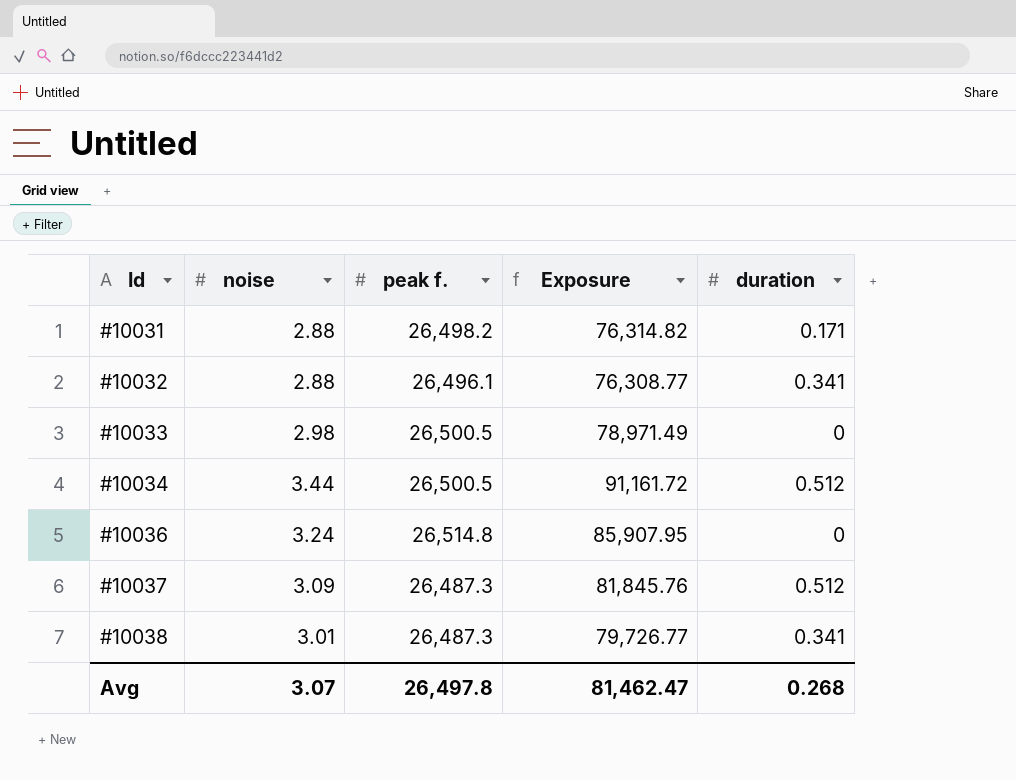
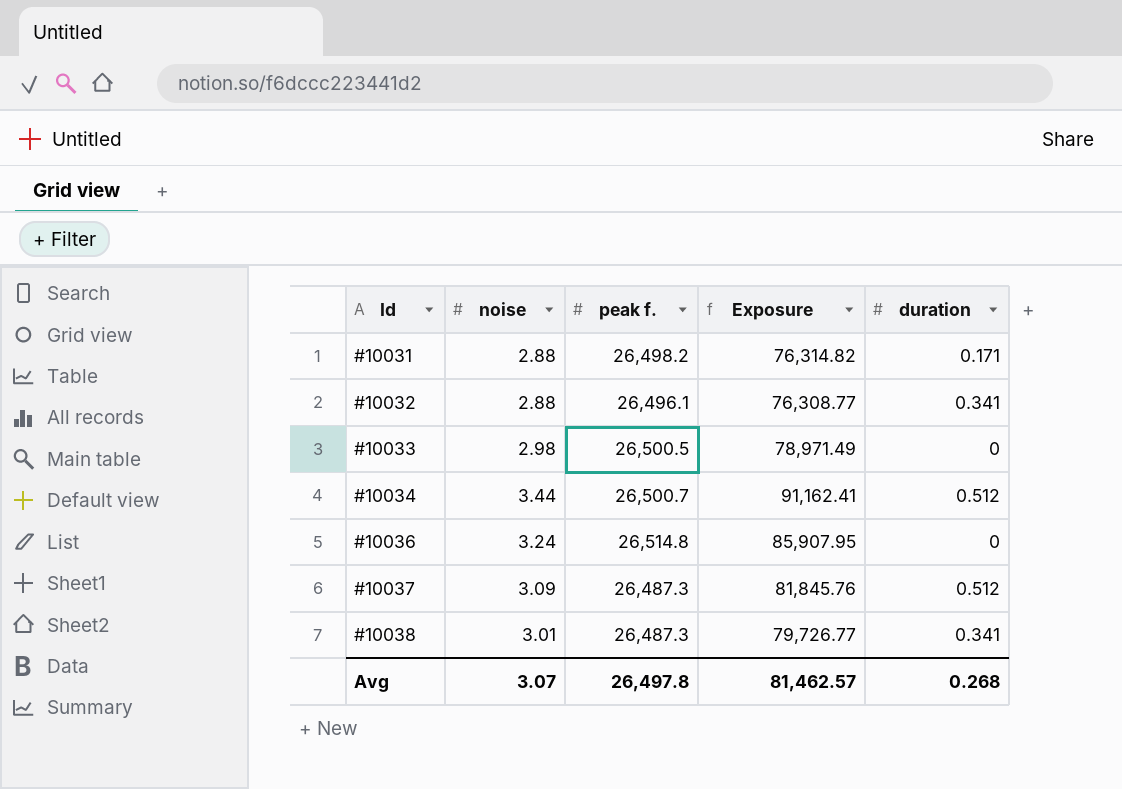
#10034 | peak f.: 26,500.5 -> 26,500.7
#10034 | Exposure: 91,161.72 -> 91,162.41
Avg | Exposure: 81,462.47 -> 81,462.57

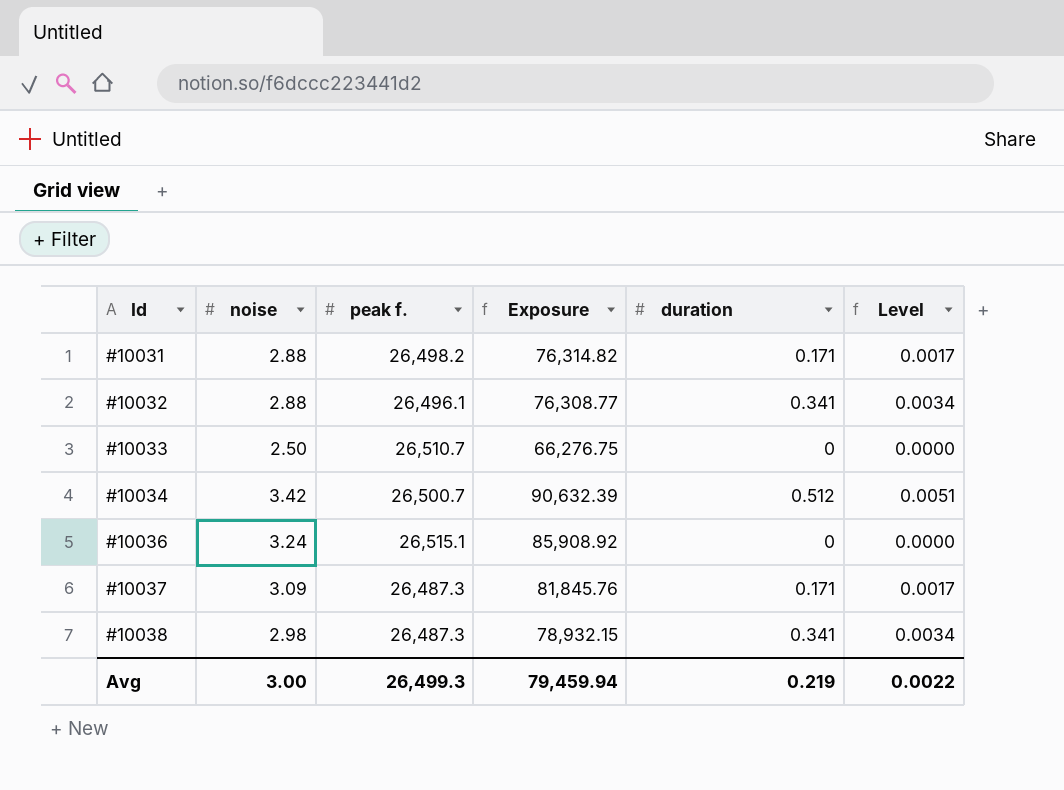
column Level | formula: none -> [duration] * 0.01
#10033 | noise: 2.98 -> 2.50
#10033 | peak f.: 26,500.5 -> 26,510.7
#10033 | Exposure: 78,971.49 -> 66,276.75
#10034 | noise: 3.44 -> 3.42
#10034 | Exposure: 91,162.41 -> 90,632.39
#10036 | peak f.: 26,514.8 -> 26,515.1
#10036 | Exposure: 85,907.95 -> 85,908.92
#10037 | duration: 0.512 -> 0.171
#10038 | noise: 3.01 -> 2.98
#10038 | Exposure: 79,726.77 -> 78,932.15
Avg | noise: 3.07 -> 3.00
Avg | peak f.: 26,497.8 -> 26,499.3
Avg | Exposure: 81,462.57 -> 79,459.94
Avg | duration: 0.268 -> 0.219

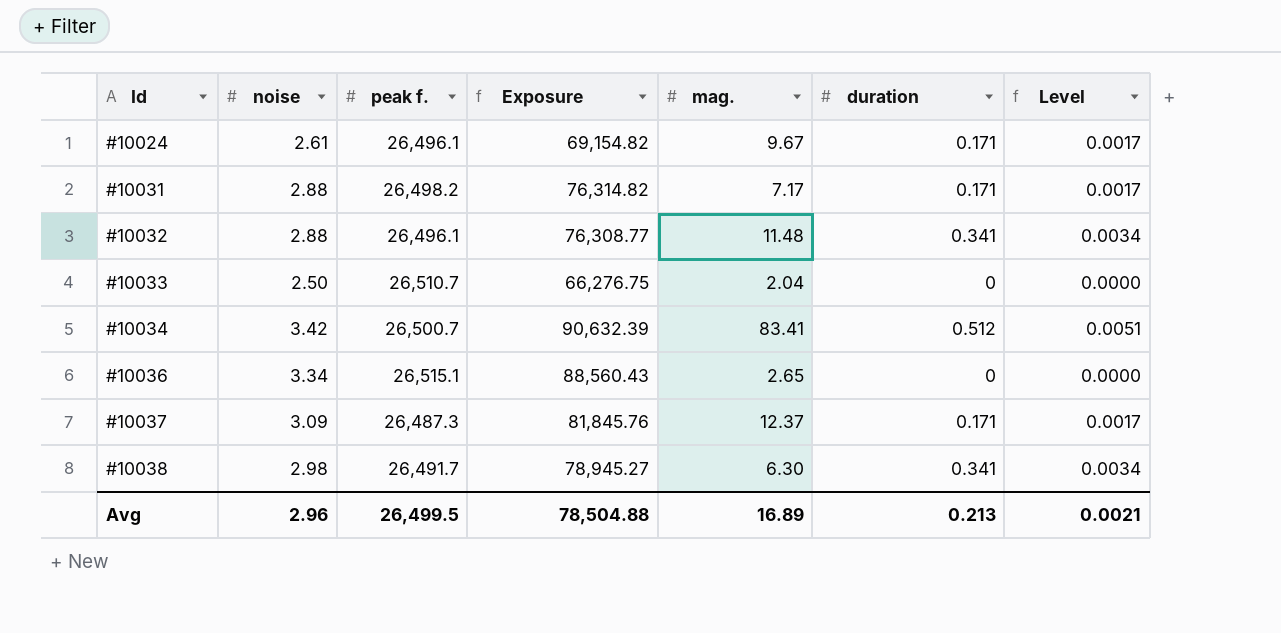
column mag. | position: none -> 5
row #10024: none -> 2.61 | 26,496.1 | 69,154.82 | 9.67 | 0.171 | 0.0017
#10036 | noise: 3.24 -> 3.34
#10036 | Exposure: 85,908.92 -> 88,560.43
#10038 | peak f.: 26,487.3 -> 26,491.7
#10038 | Exposure: 78,932.15 -> 78,945.27
Avg | noise: 3.00 -> 2.96
Avg | peak f.: 26,499.3 -> 26,499.5
Avg | Exposure: 79,459.94 -> 78,504.88
Avg | duration: 0.219 -> 0.213
Avg | Level: 0.0022 -> 0.0021

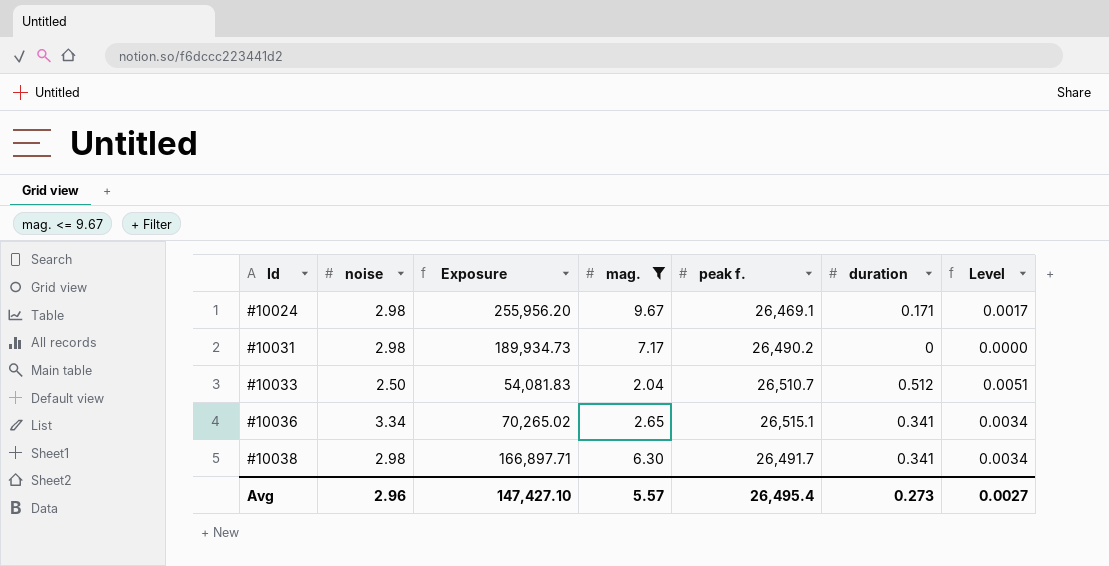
filter: none -> mag. <= 9.67
column Exposure | formula: [noise] * [peak f.] -> [mag.] * [peak f.]
column peak f. | position: 3 -> 5
#10024 | noise: 2.61 -> 2.98
#10024 | peak f.: 26,496.1 -> 26,469.1
#10031 | noise: 2.88 -> 2.98
#10031 | peak f.: 26,498.2 -> 26,490.2
#10031 | duration: 0.171 -> 0
#10031 | Level: 0.0017 -> 0.0000
#10033 | duration: 0 -> 0.512
#10033 | Level: 0.0000 -> 0.0051
#10036 | duration: 0 -> 0.341
#10036 | Level: 0.0000 -> 0.0034
Avg | Exposure: 78,504.88 -> 147,427.10
Avg | mag.: 16.89 -> 5.57
Avg | peak f.: 26,499.5 -> 26,495.4
Avg | duration: 0.213 -> 0.273
Avg | Level: 0.0021 -> 0.0027

